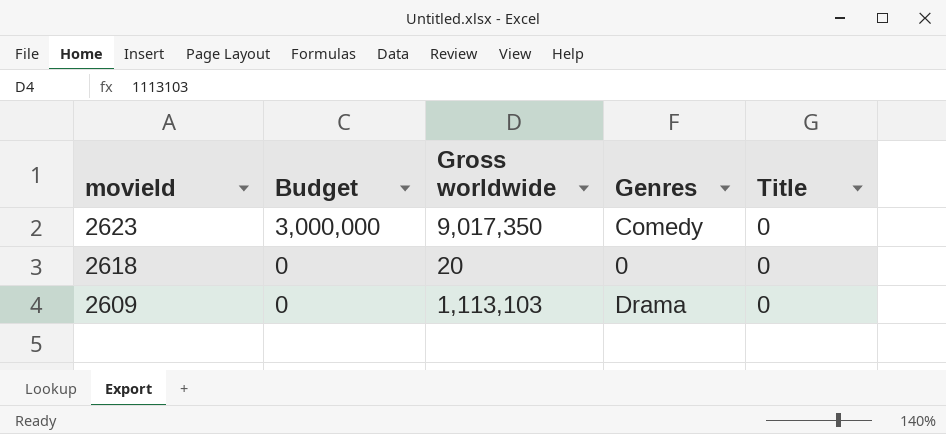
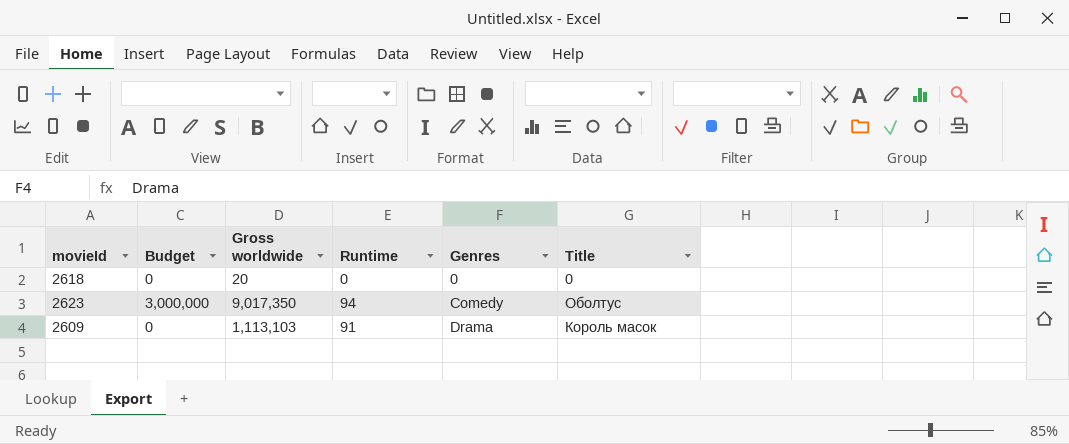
row order: movieId descending -> Genres ascending
column Runtime | position: none -> 4
2623 | Title: 0 -> Оболтус
2609 | Title: 0 -> Король масок

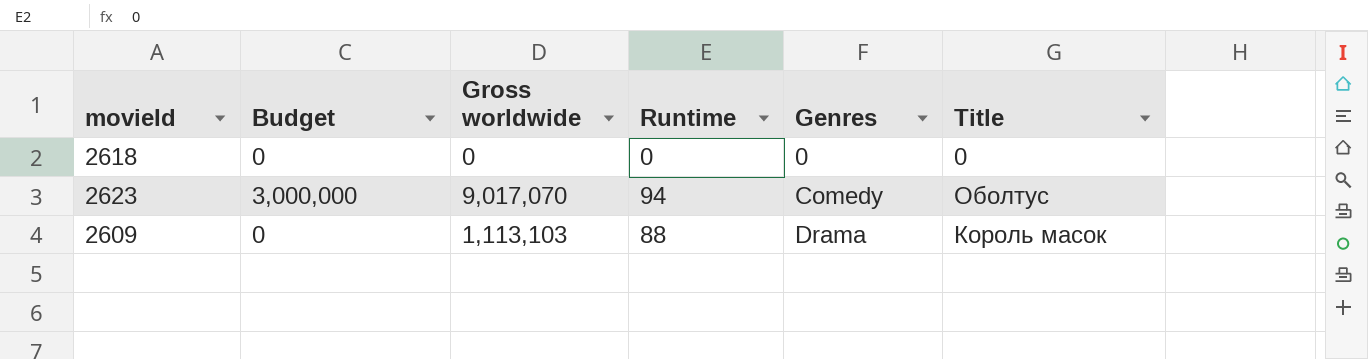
2618 | Gross worldwide: 20 -> 0
2623 | Gross worldwide: 9,017,350 -> 9,017,070
2609 | Runtime: 91 -> 88

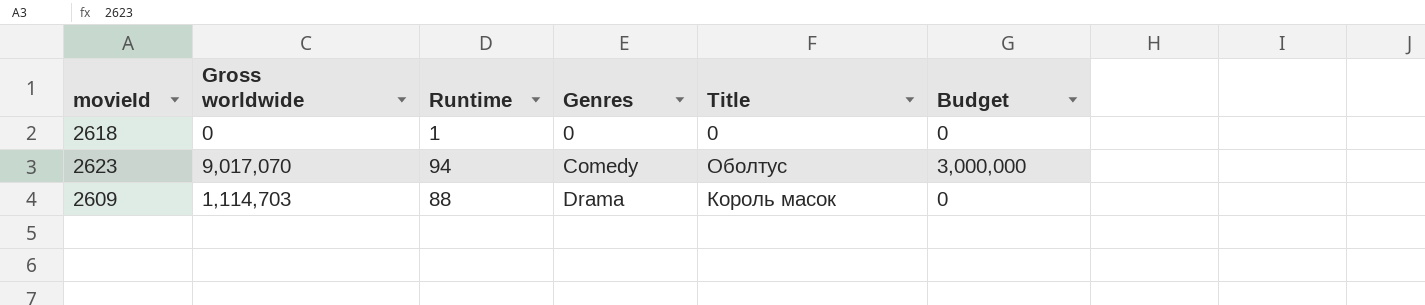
column Budget | position: 2 -> 6
2618 | Runtime: 0 -> 1
2609 | Gross worldwide: 1,113,103 -> 1,114,703

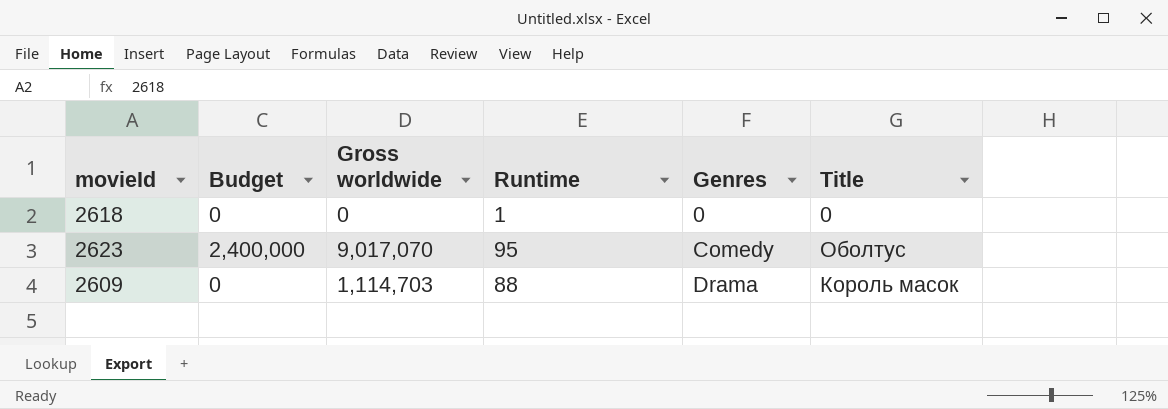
column Budget | position: 6 -> 2
2623 | Budget: 3,000,000 -> 2,400,000
2623 | Runtime: 94 -> 95

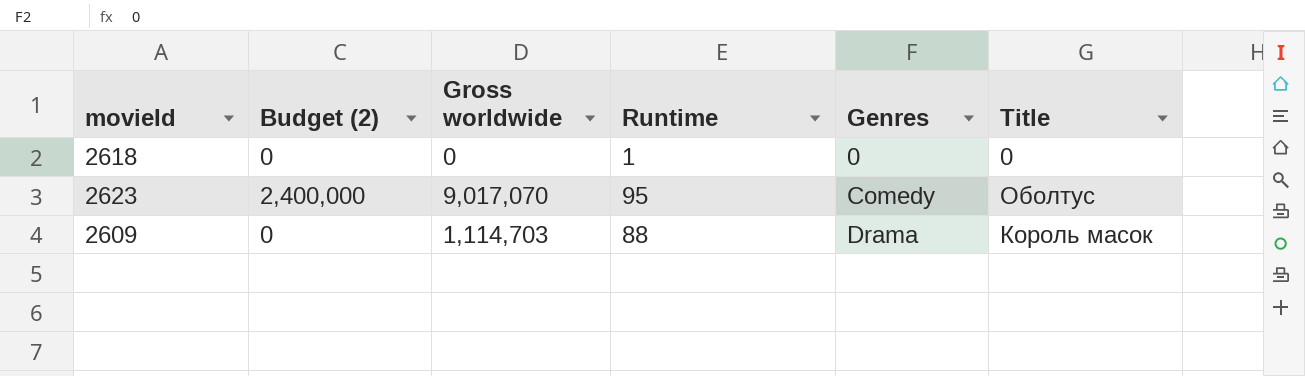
column name: Budget -> Budget (2)

